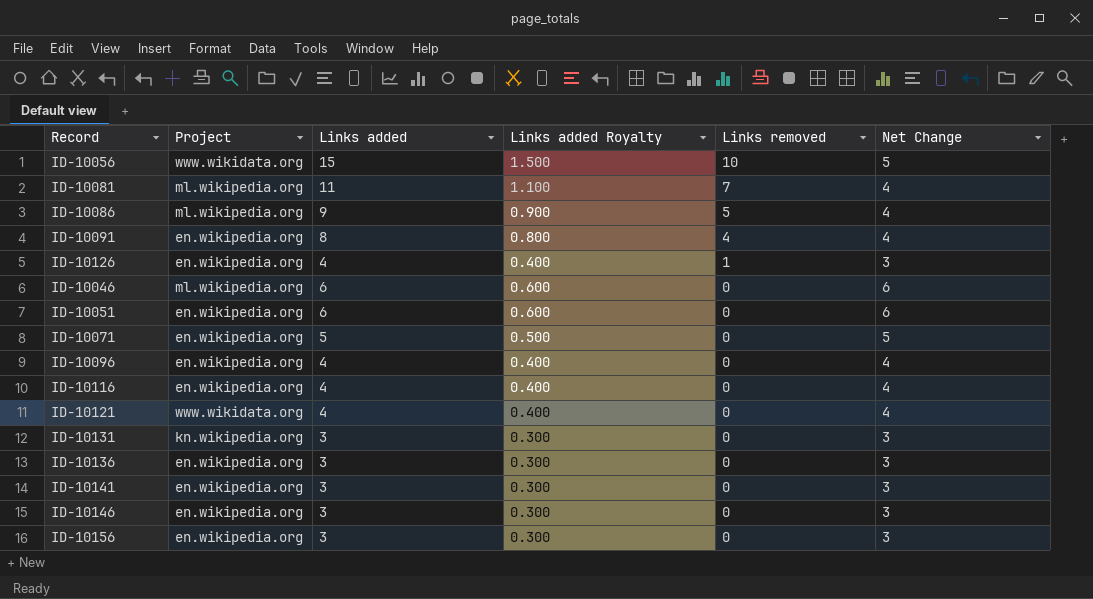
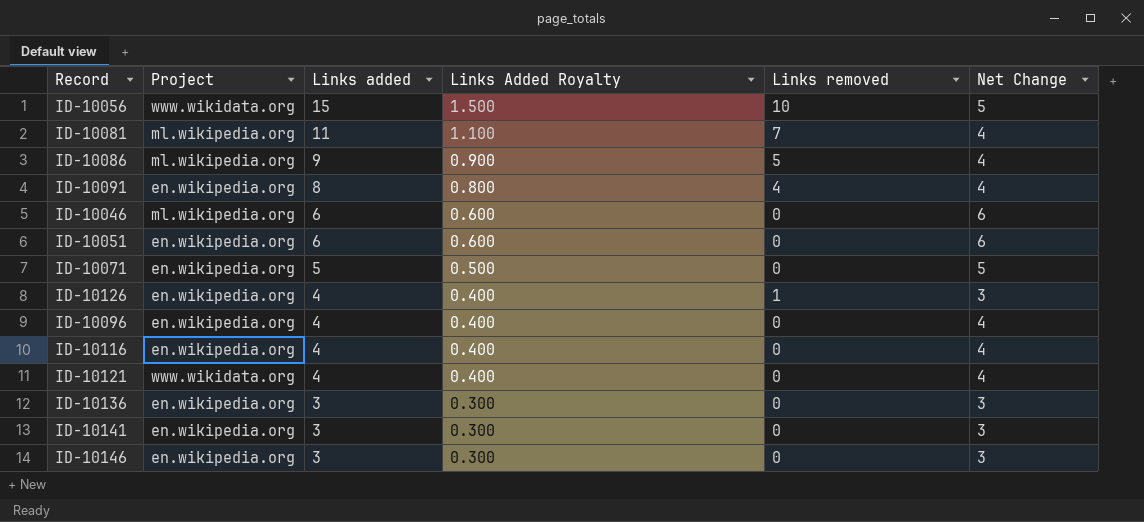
row order: Links removed descending -> Links added descending
column name: Links added Royalty -> Links Added Royalty
row ID-10131: kn.wikipedia.org | 3 | 0.300 | 0 | 3 -> none
row ID-10156: en.wikipedia.org | 3 | 0.300 | 0 | 3 -> none

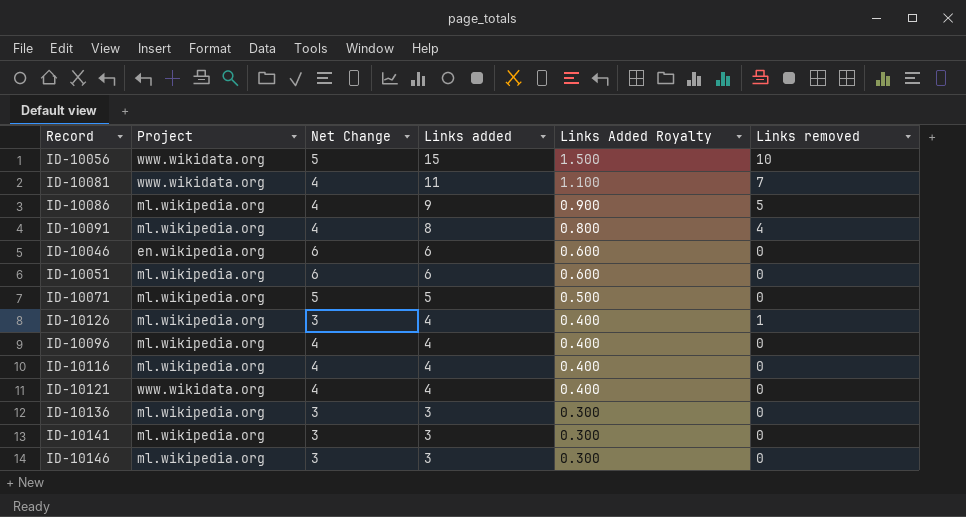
column Net Change | position: 6 -> 3
ID-10081 | Project: ml.wikipedia.org -> www.wikidata.org
ID-10091 | Project: en.wikipedia.org -> ml.wikipedia.org
ID-10046 | Project: ml.wikipedia.org -> en.wikipedia.org
ID-10051 | Project: en.wikipedia.org -> ml.wikipedia.org
ID-10071 | Project: en.wikipedia.org -> ml.wikipedia.org
ID-10126 | Project: en.wikipedia.org -> ml.wikipedia.org
ID-10096 | Project: en.wikipedia.org -> ml.wikipedia.org
ID-10116 | Project: en.wikipedia.org -> ml.wikipedia.org
ID-10136 | Project: en.wikipedia.org -> ml.wikipedia.org
ID-10141 | Project: en.wikipedia.org -> ml.wikipedia.org
ID-10146 | Project: en.wikipedia.org -> ml.wikipedia.org

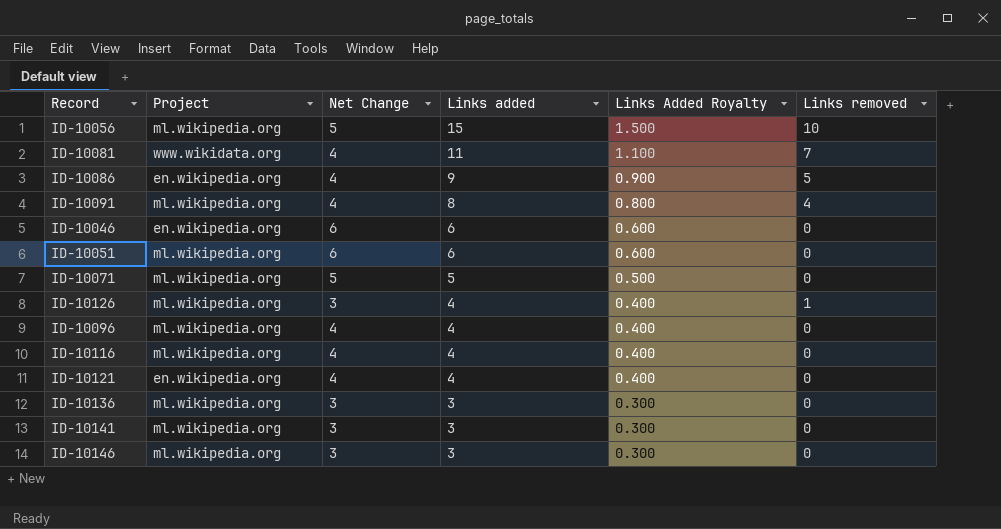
ID-10056 | Project: www.wikidata.org -> ml.wikipedia.org
ID-10086 | Project: ml.wikipedia.org -> en.wikipedia.org
ID-10121 | Project: www.wikidata.org -> en.wikipedia.org

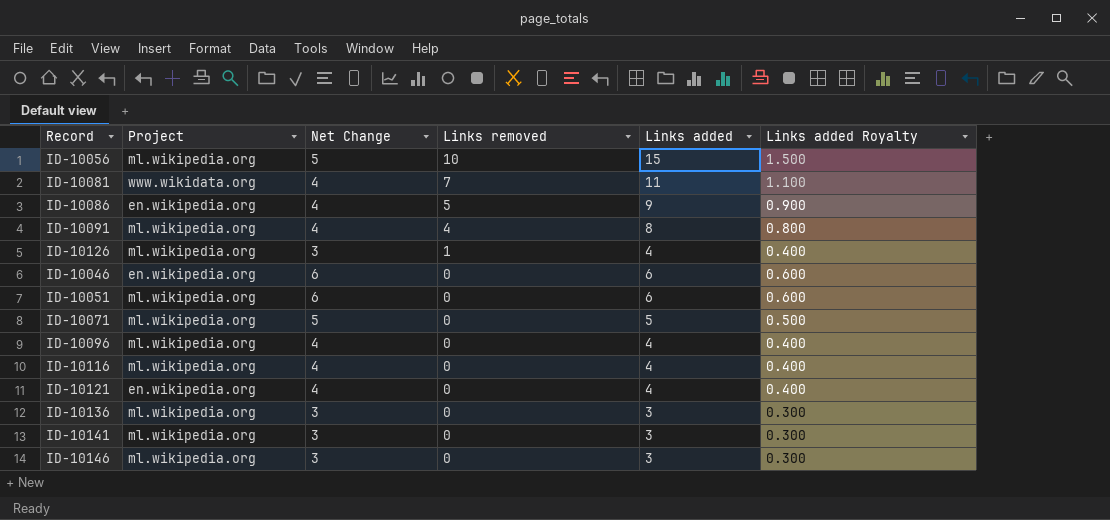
row order: Links added descending -> Links removed descending
column Links removed | position: 6 -> 4
column name: Links Added Royalty -> Links added Royalty

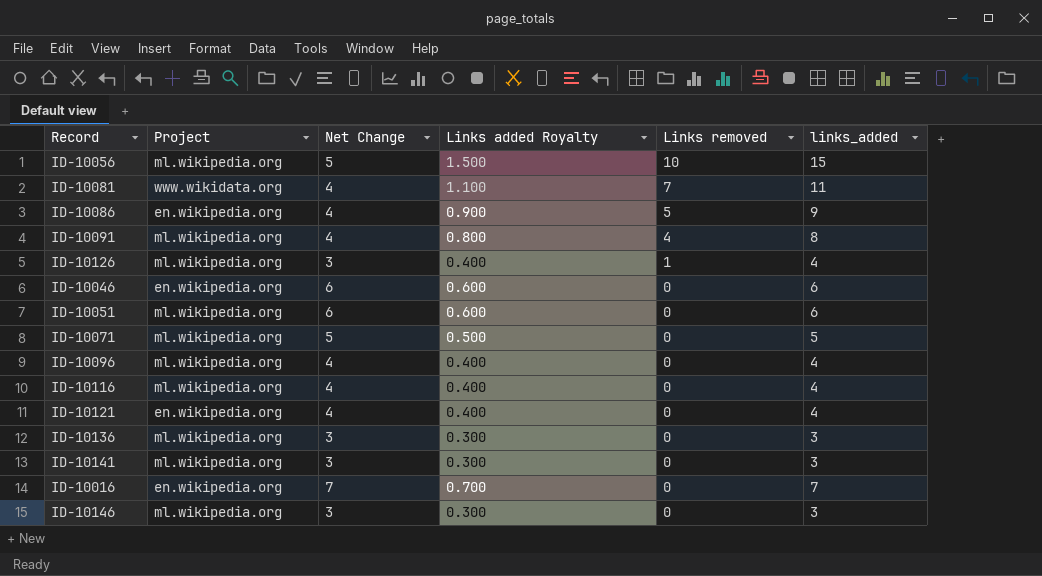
column Links added Royalty | position: 6 -> 4
column name: Links added -> links_added
row ID-10016: none -> en.wikipedia.org | 7 | 0.700 | 0 | 7

